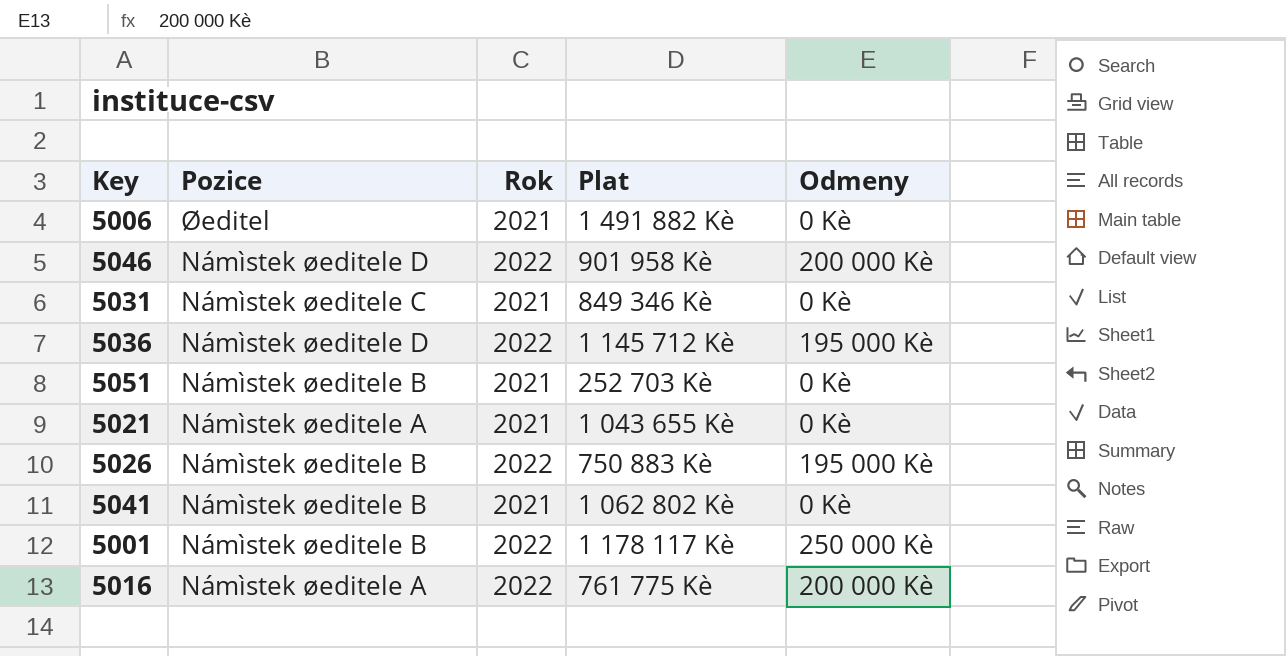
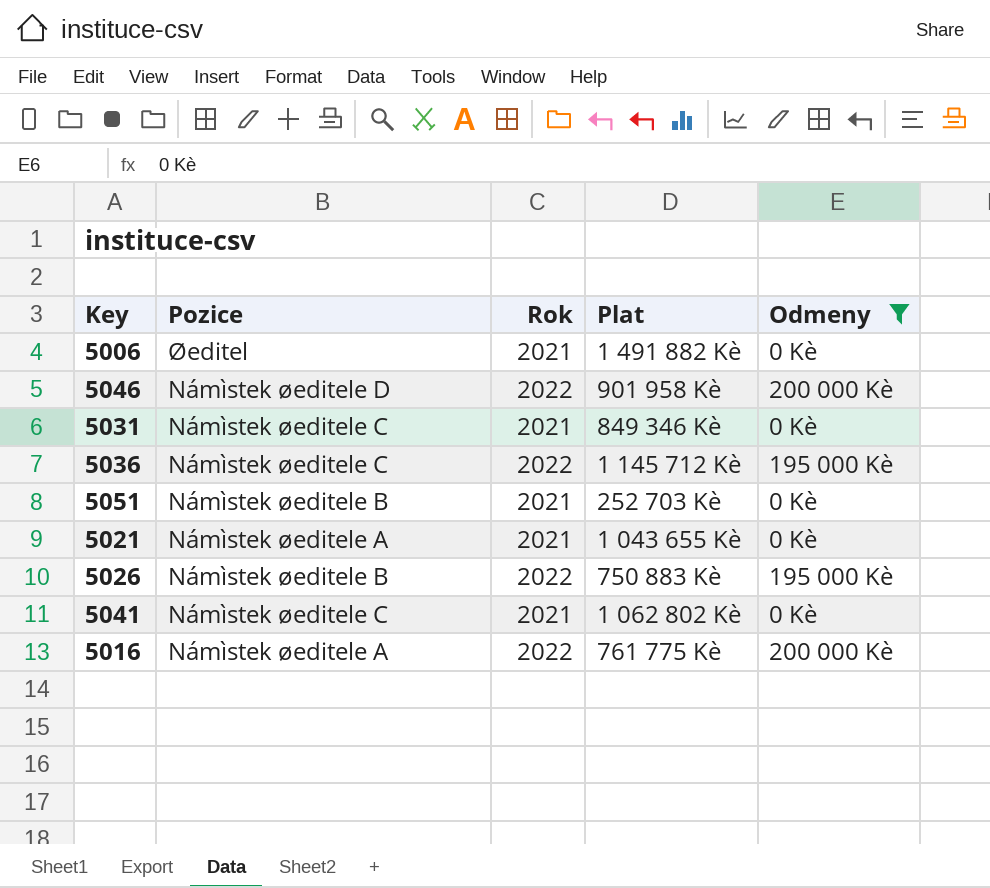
filter: none -> Odmeny != 250 000 Kè
5036 | Pozice: Námìstek øeditele D -> Námìstek øeditele C
5041 | Pozice: Námìstek øeditele B -> Námìstek øeditele C

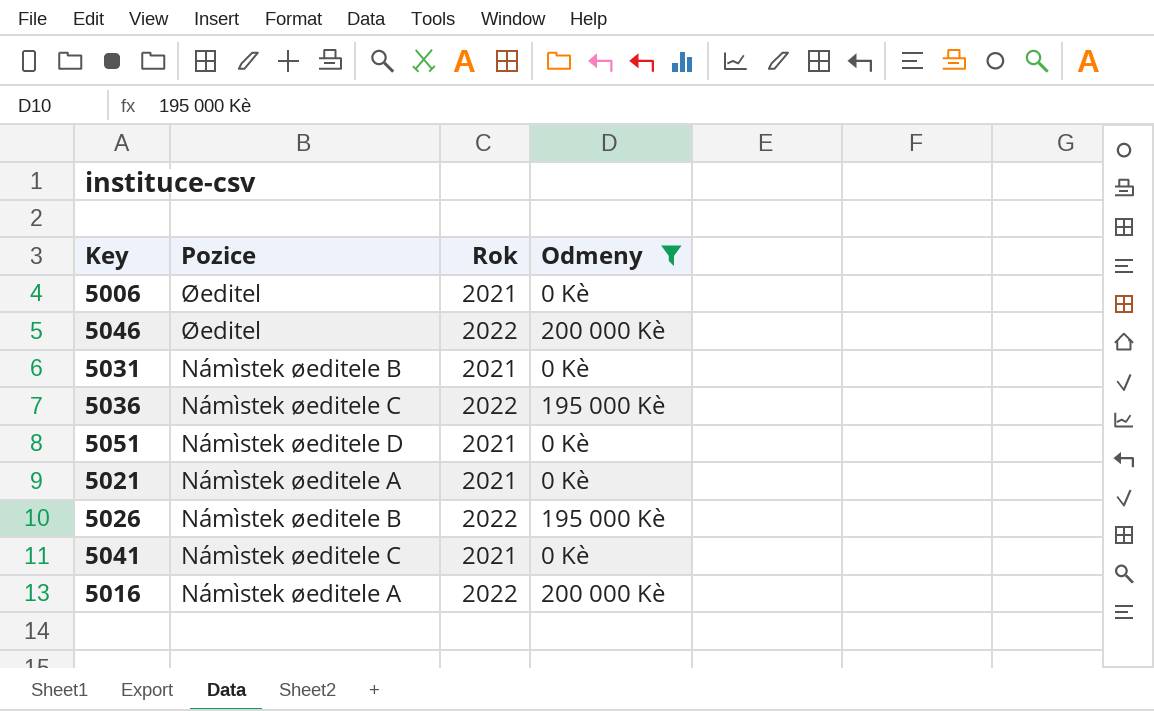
column Plat | position: 4 -> none
5046 | Pozice: Námìstek øeditele D -> Øeditel
5031 | Pozice: Námìstek øeditele C -> Námìstek øeditele B
5051 | Pozice: Námìstek øeditele B -> Námìstek øeditele D

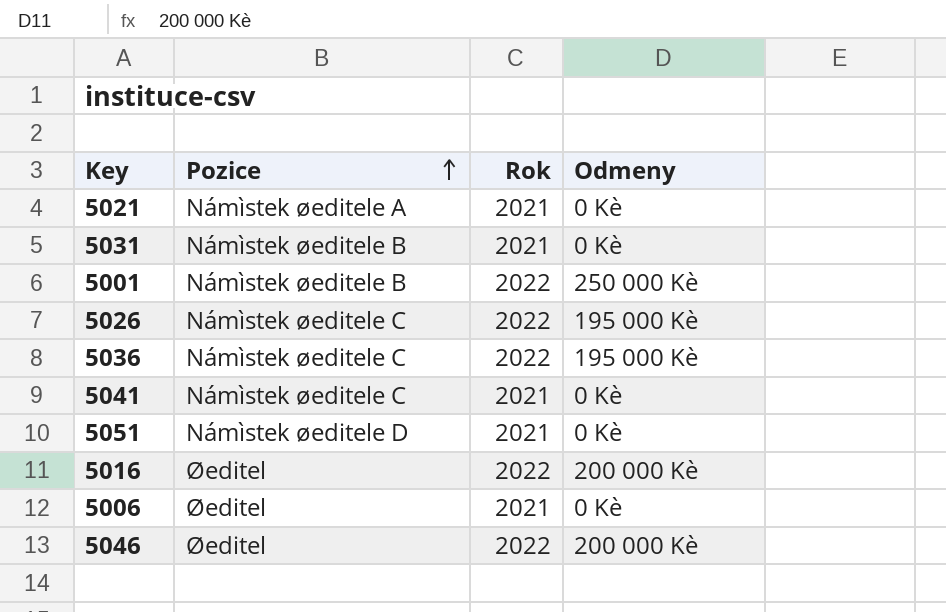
filter: Odmeny != 250 000 Kè -> none
row order: none -> Pozice ascending
5026 | Pozice: Námìstek øeditele B -> Námìstek øeditele C
5016 | Pozice: Námìstek øeditele A -> Øeditel

